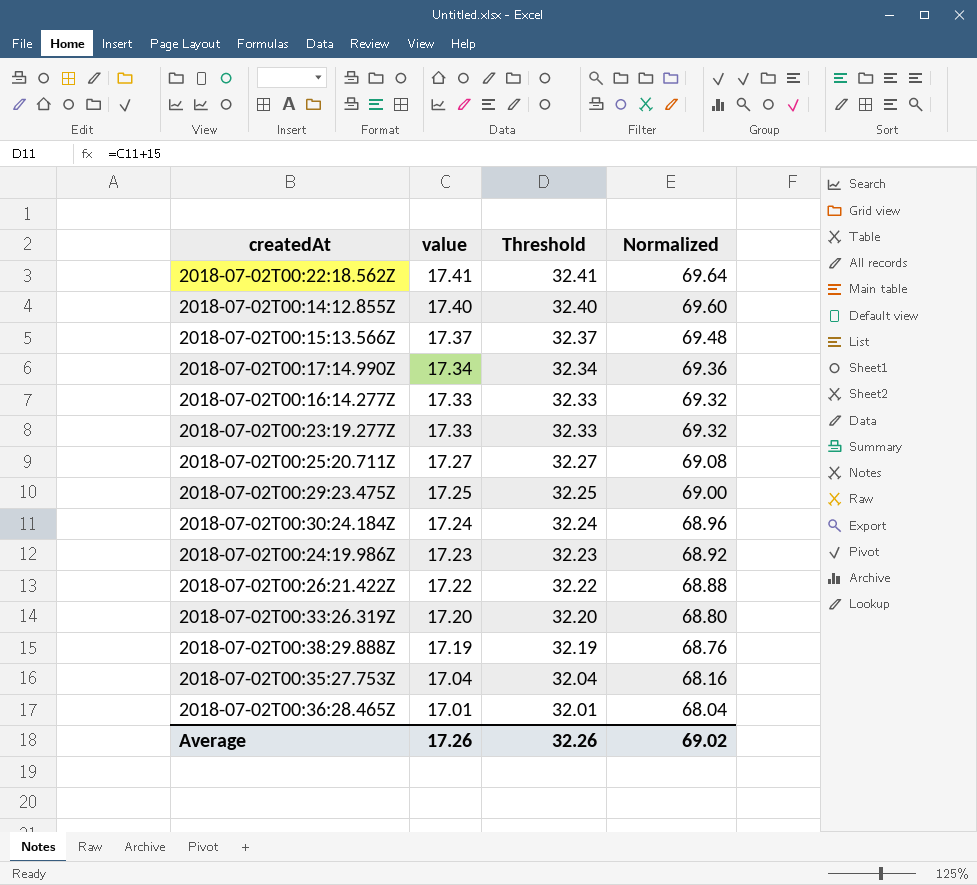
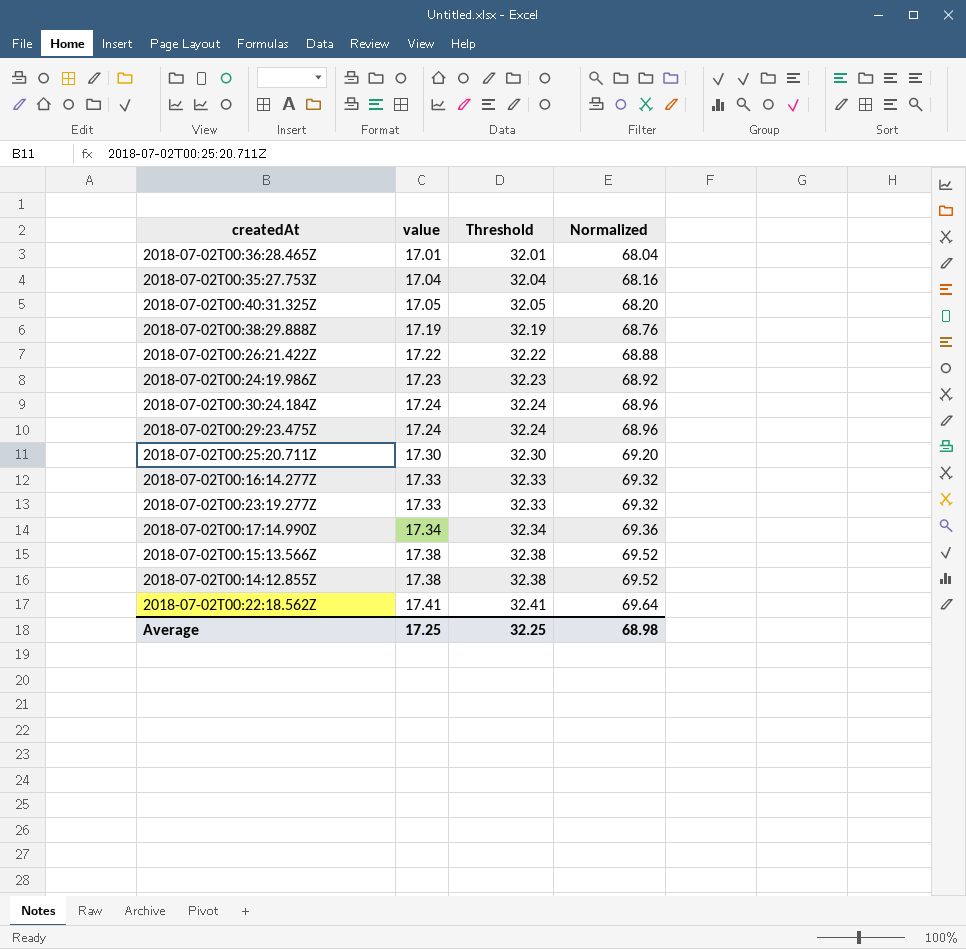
row order: value descending -> value ascending
row 2018-07-02T00:33:26.319Z: 17.20 | 32.20 | 68.80 -> none
row 2018-07-02T00:40:31.325Z: none -> 17.05 | 32.05 | 68.20
2018-07-02T00:29:23.475Z | value: 17.25 -> 17.24
2018-07-02T00:29:23.475Z | Threshold: 32.25 -> 32.24
2018-07-02T00:29:23.475Z | Normalized: 69.00 -> 68.96
2018-07-02T00:25:20.711Z | value: 17.27 -> 17.30
2018-07-02T00:25:20.711Z | Threshold: 32.27 -> 32.30
2018-07-02T00:25:20.711Z | Normalized: 69.08 -> 69.20
2018-07-02T00:15:13.566Z | value: 17.37 -> 17.38
2018-07-02T00:15:13.566Z | Threshold: 32.37 -> 32.38
2018-07-02T00:15:13.566Z | Normalized: 69.48 -> 69.52
2018-07-02T00:14:12.855Z | value: 17.40 -> 17.38
2018-07-02T00:14:12.855Z | Threshold: 32.40 -> 32.38
2018-07-02T00:14:12.855Z | Normalized: 69.60 -> 69.52
Average | value: 17.26 -> 17.25
Average | Threshold: 32.26 -> 32.25
Average | Normalized: 69.02 -> 68.98

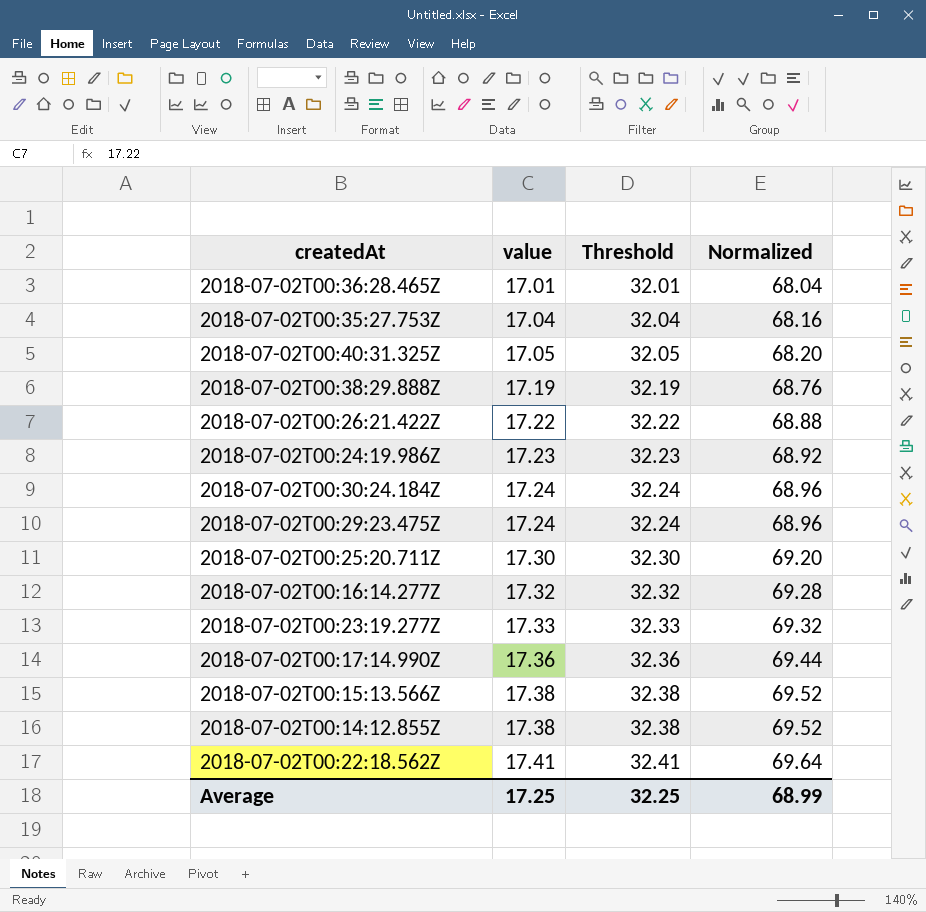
2018-07-02T00:16:14.277Z | value: 17.33 -> 17.32
2018-07-02T00:16:14.277Z | Threshold: 32.33 -> 32.32
2018-07-02T00:16:14.277Z | Normalized: 69.32 -> 69.28
2018-07-02T00:17:14.990Z | value: 17.34 -> 17.36
2018-07-02T00:17:14.990Z | Threshold: 32.34 -> 32.36
2018-07-02T00:17:14.990Z | Normalized: 69.36 -> 69.44
Average | Normalized: 68.98 -> 68.99

